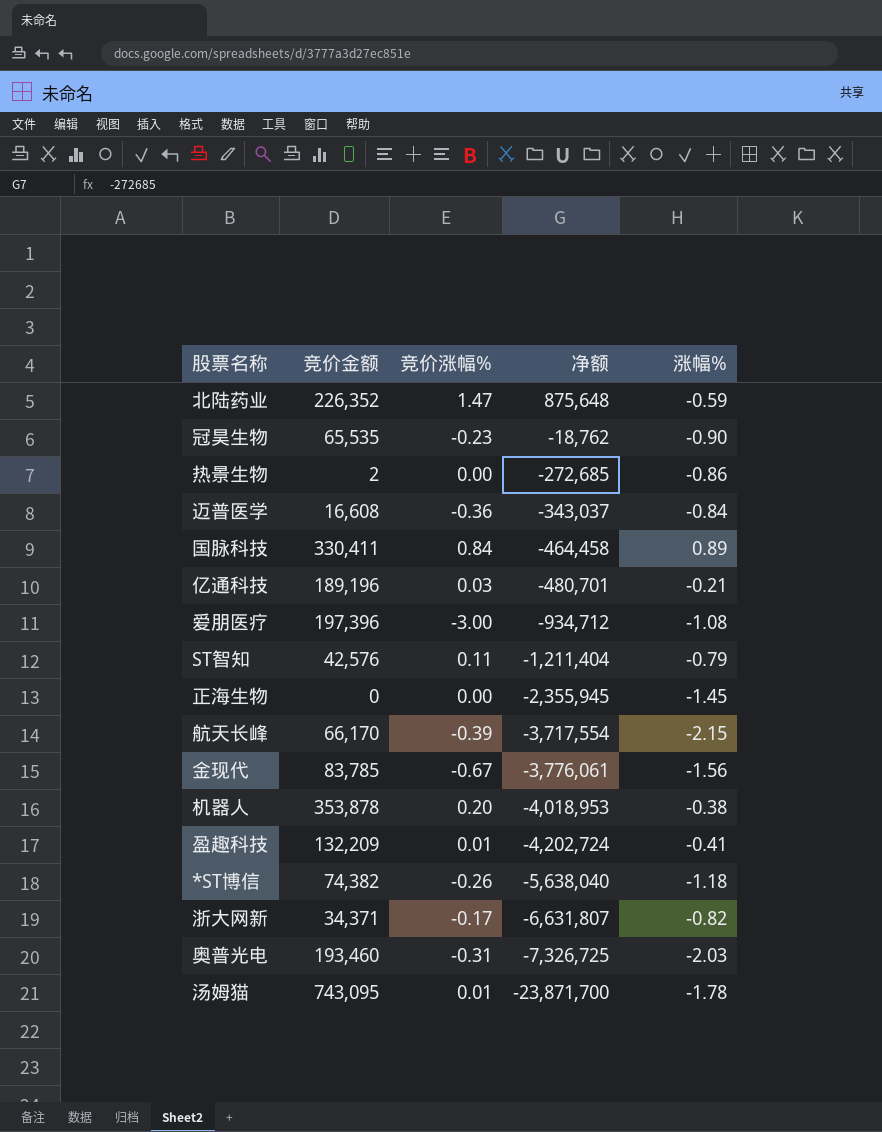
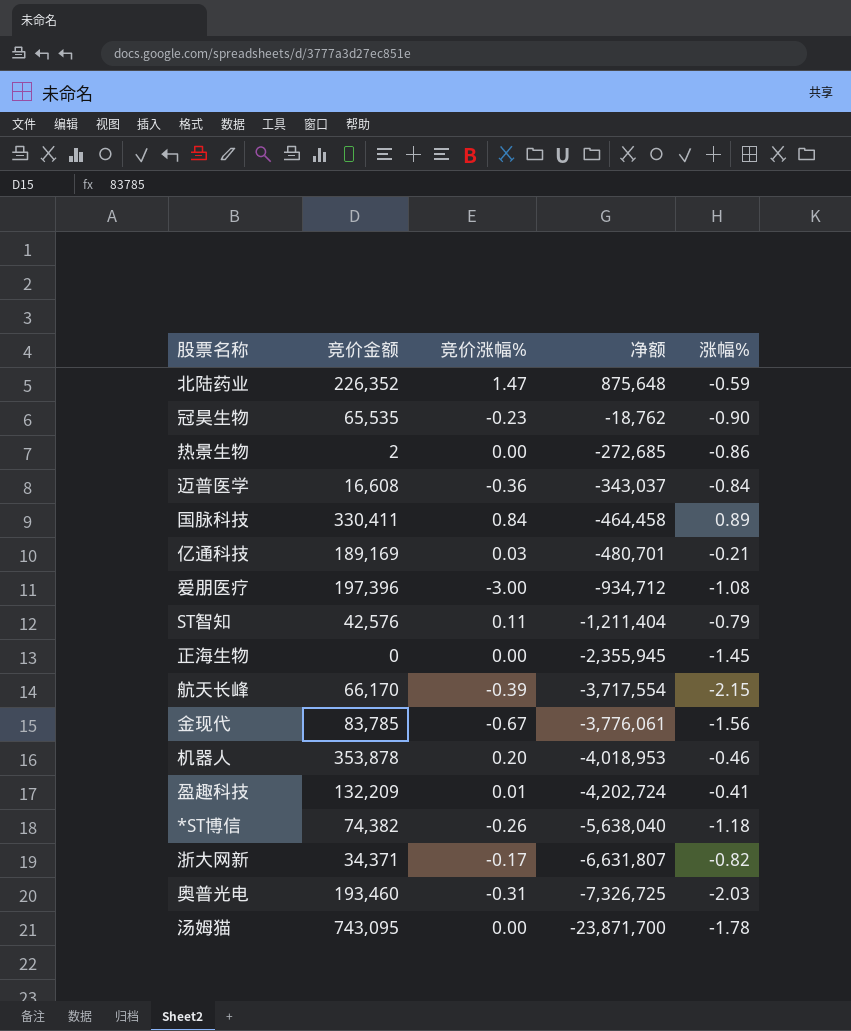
亿通科技 | 竞价金额: 189,196 -> 189,169
机器人 | 涨幅%: -0.38 -> -0.46
汤姆猫 | 竞价涨幅%: 0.01 -> 0.00

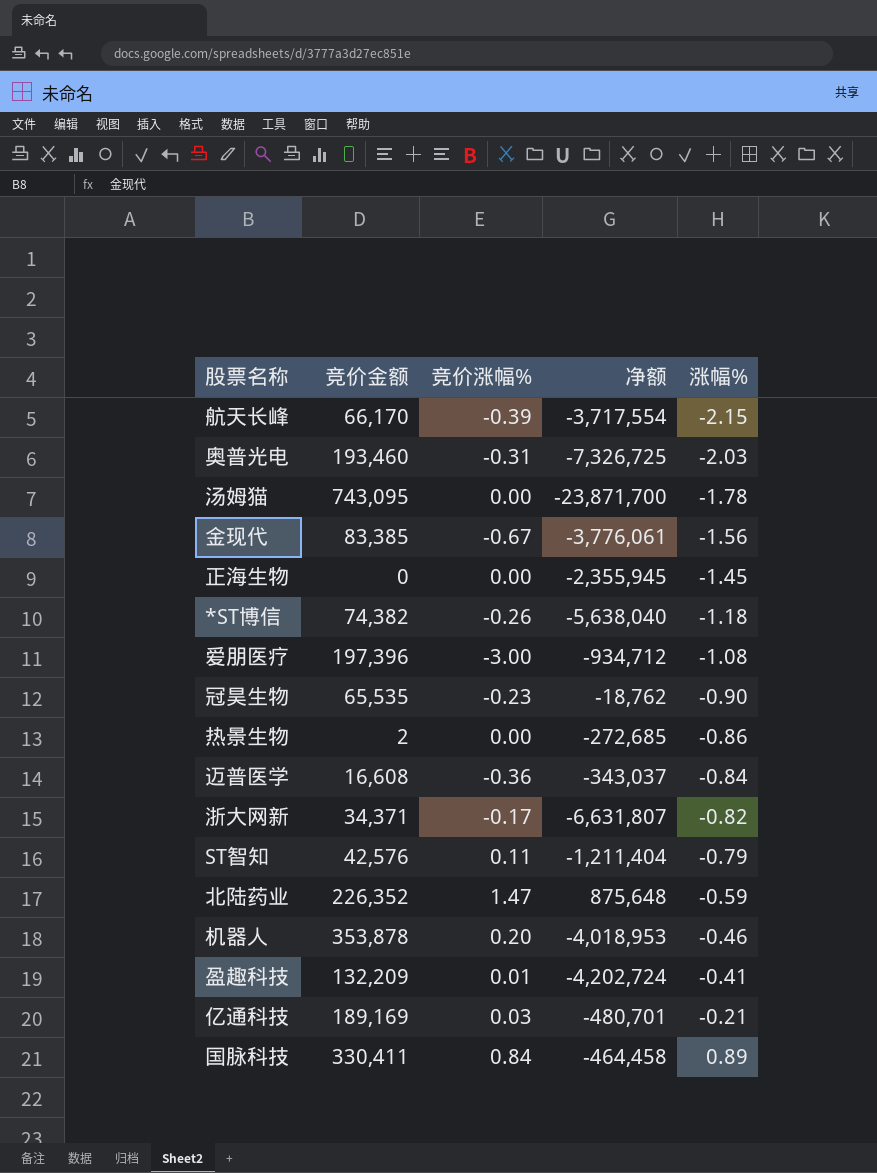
row order: 净额 descending -> 涨幅% ascending
金现代 | 竞价金额: 83,785 -> 83,385

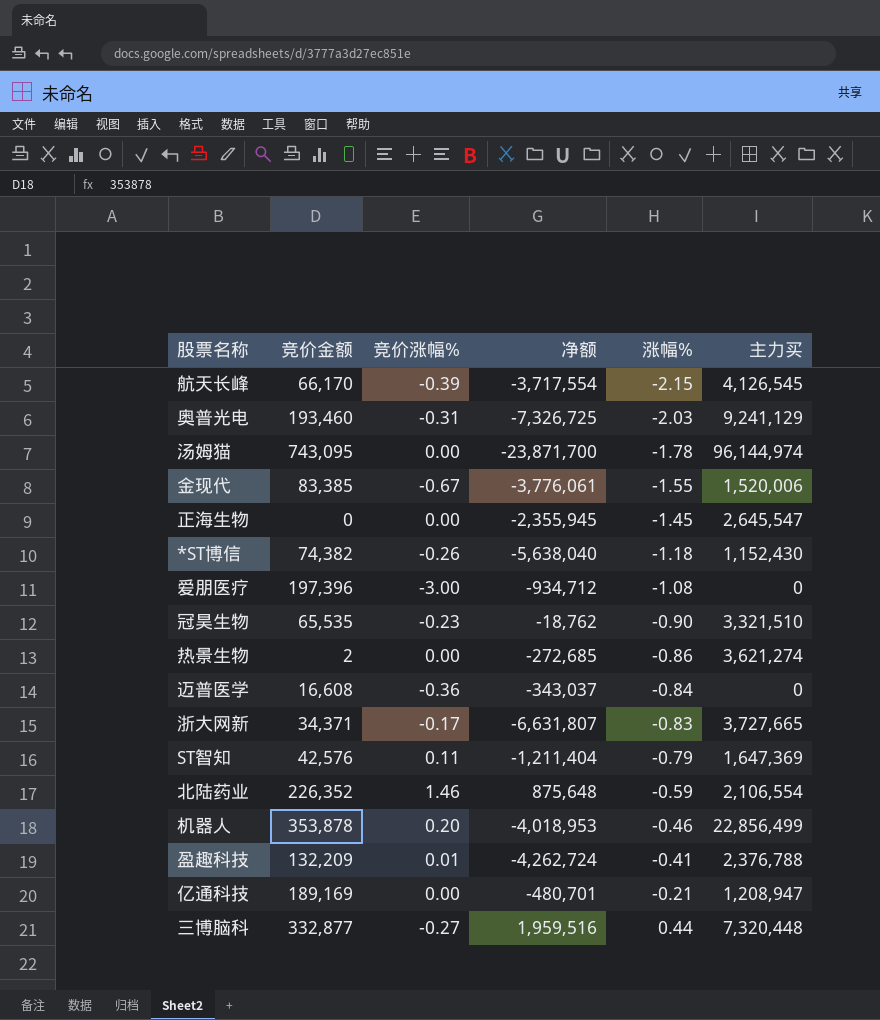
column 主力买 | position: none -> 6
row 国脉科技: 330,411 | 0.84 | -464,458 | 0.89 -> none
金现代 | 涨幅%: -1.56 -> -1.55
浙大网新 | 涨幅%: -0.82 -> -0.83
北陆药业 | 竞价涨幅%: 1.47 -> 1.46
盈趣科技 | 净额: -4,202,724 -> -4,262,724
亿通科技 | 竞价涨幅%: 0.03 -> 0.00
row 三博脑科: none -> 332,877 | -0.27 | 1,959,516 | 0.44 | 7,320,448

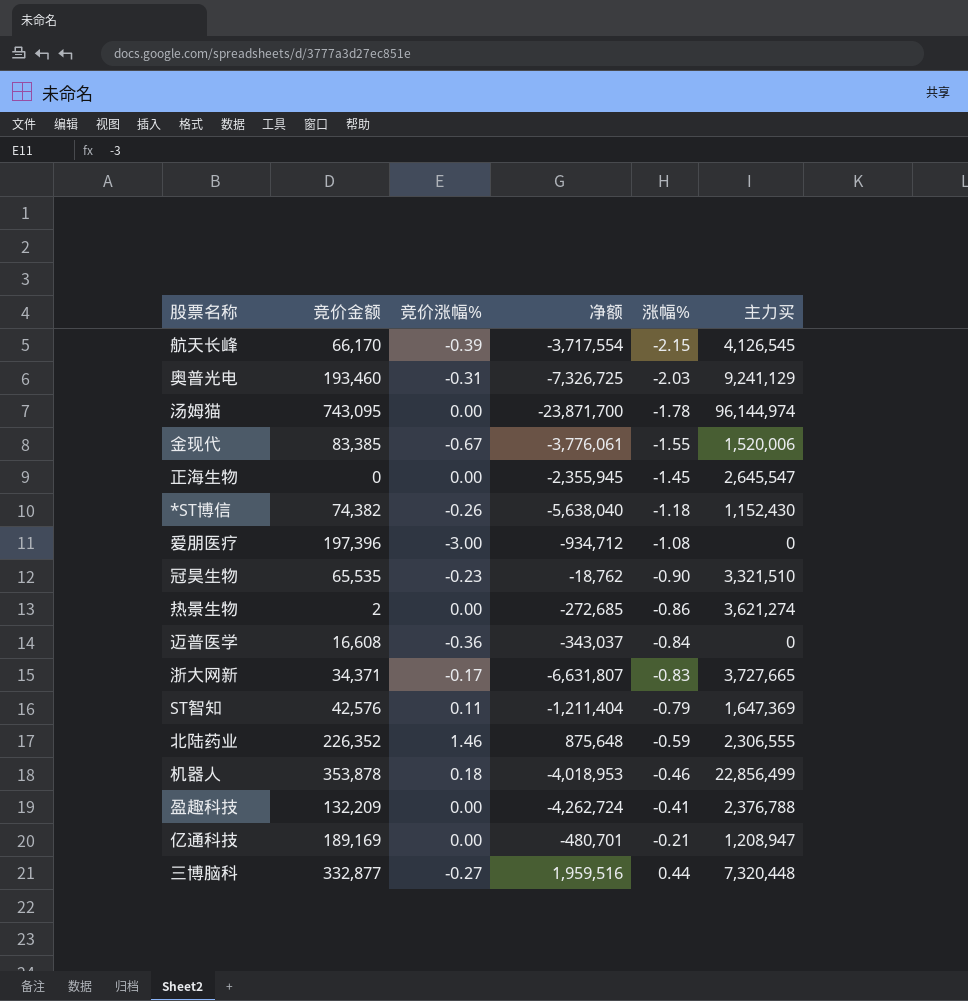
北陆药业 | 主力买: 2,106,554 -> 2,306,555
机器人 | 竞价涨幅%: 0.20 -> 0.18
盈趣科技 | 竞价涨幅%: 0.01 -> 0.00

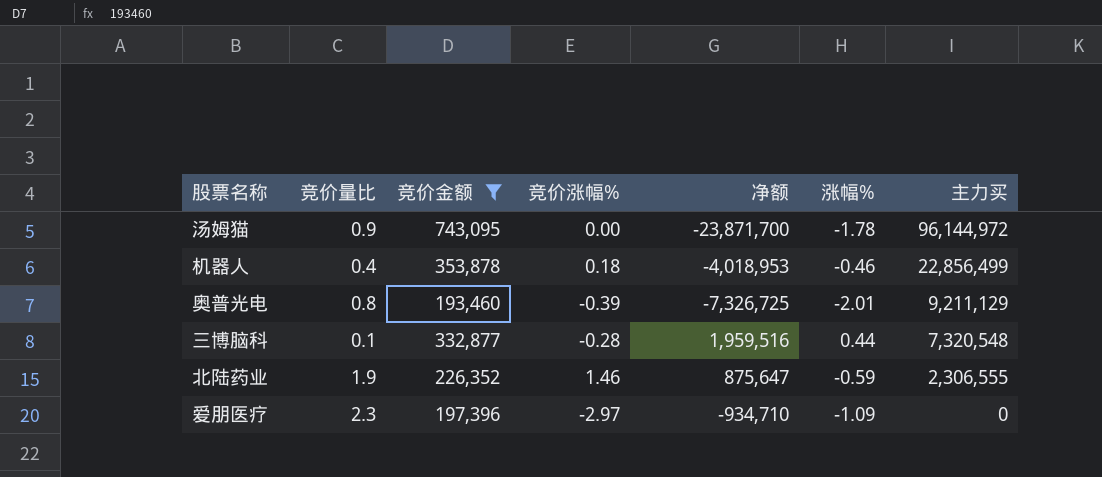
filter: none -> 竞价金额 >= 193,460
row order: 涨幅% ascending -> 主力买 descending
column 竞价量比 | position: none -> 2
汤姆猫 | 主力买: 96,144,974 -> 96,144,972
奥普光电 | 竞价涨幅%: -0.31 -> -0.39
奥普光电 | 涨幅%: -2.03 -> -2.01
奥普光电 | 主力买: 9,241,129 -> 9,211,129
三博脑科 | 竞价涨幅%: -0.27 -> -0.28
三博脑科 | 主力买: 7,320,448 -> 7,320,548
北陆药业 | 净额: 875,648 -> 875,647
爱朋医疗 | 竞价涨幅%: -3.00 -> -2.97
爱朋医疗 | 净额: -934,712 -> -934,710
爱朋医疗 | 涨幅%: -1.08 -> -1.09

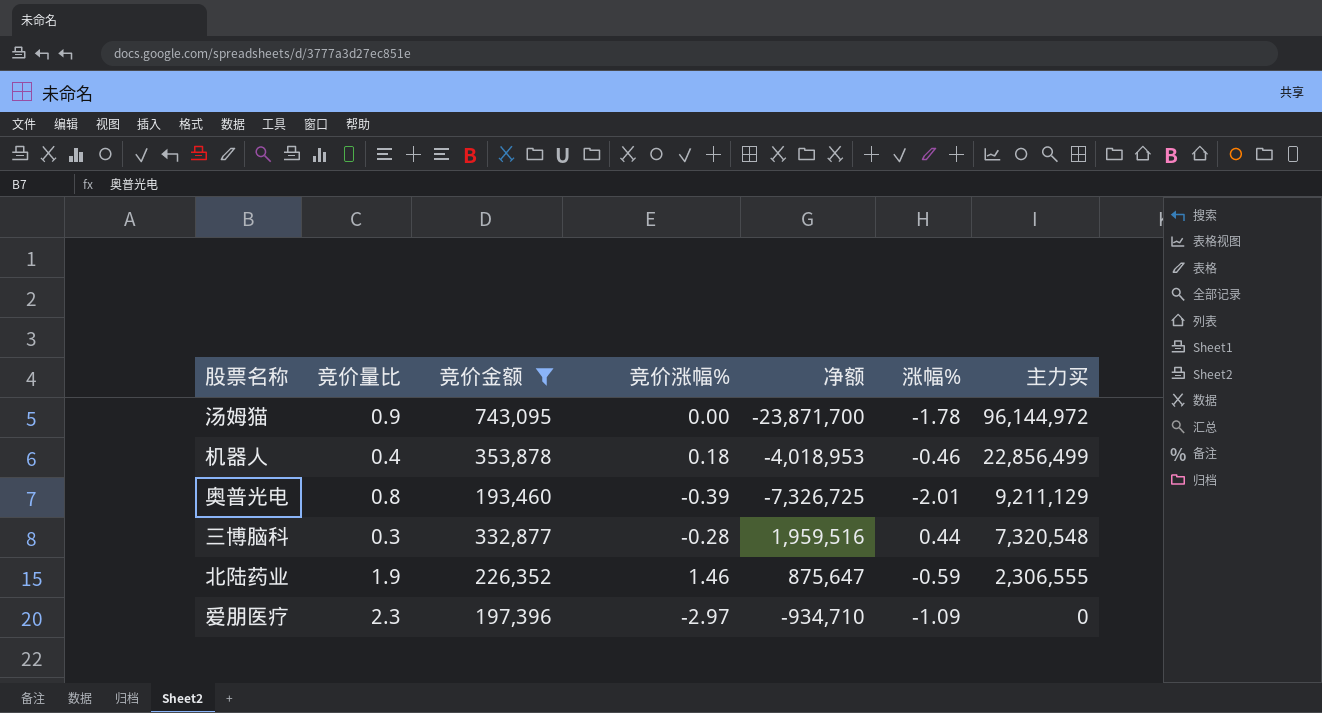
三博脑科 | 竞价量比: 0.1 -> 0.3

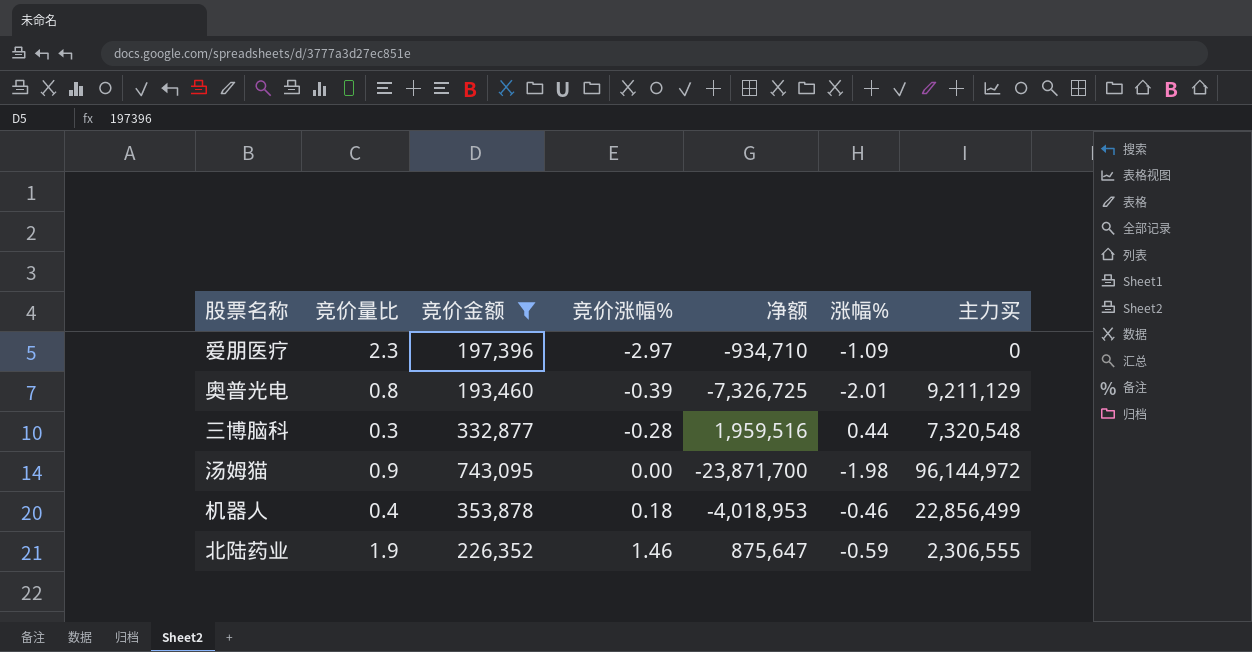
row order: 主力买 descending -> 竞价涨幅% ascending
汤姆猫 | 涨幅%: -1.78 -> -1.98

